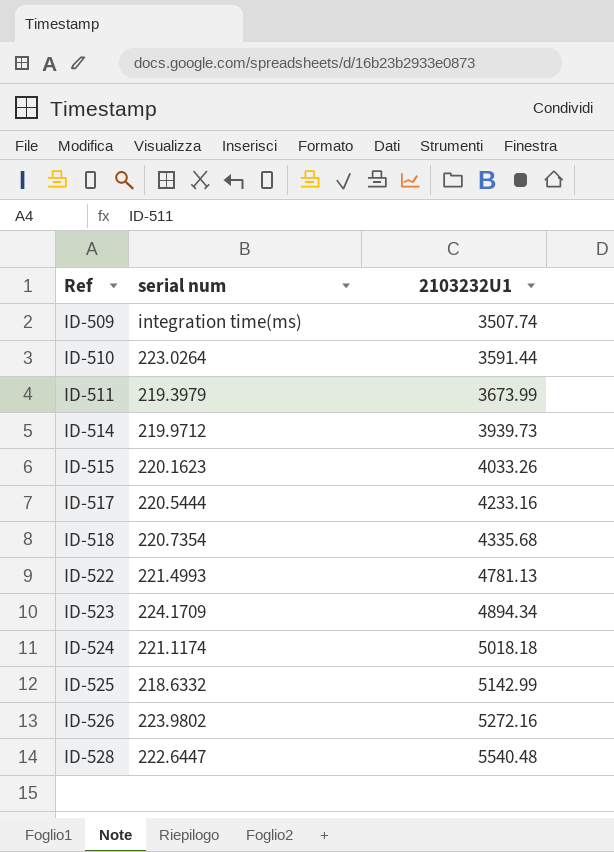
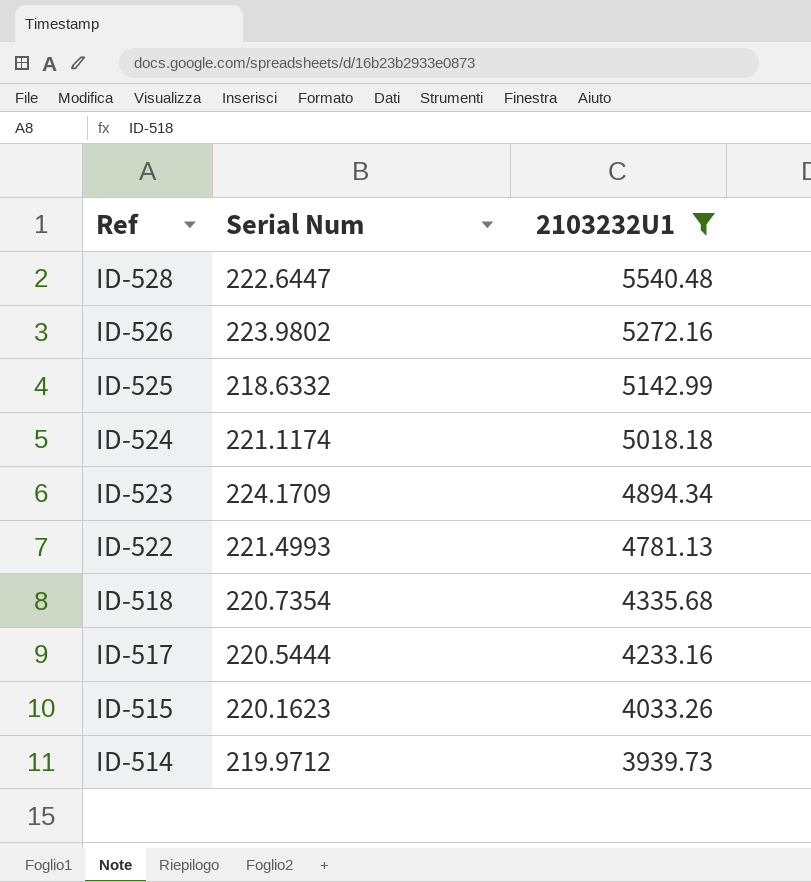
filter: none -> 2103232U1 >= 3939.73
row order: Ref ascending -> Ref descending
column name: serial num -> Serial Num

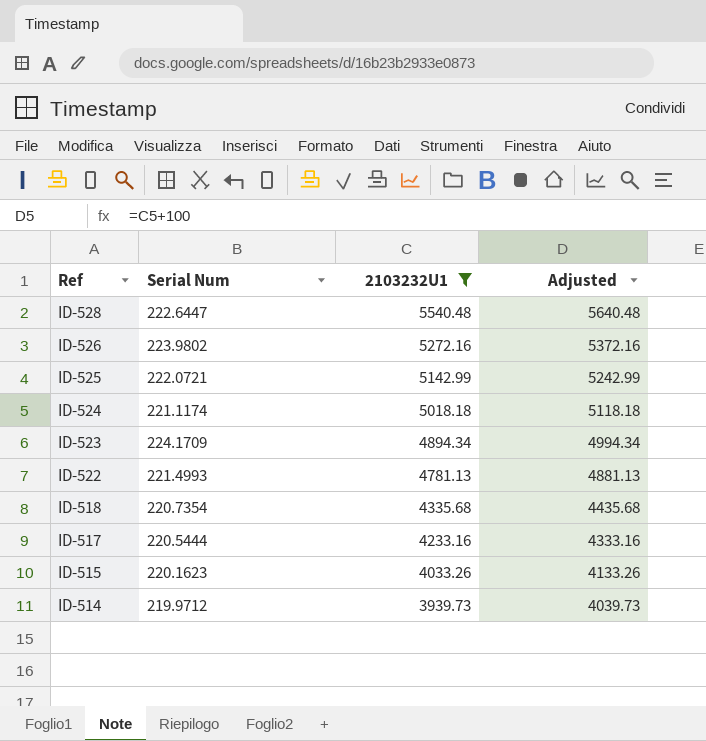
column Adjusted | formula: none -> [2103232U1] + 100
ID-525 | Serial Num: 218.6332 -> 222.0721

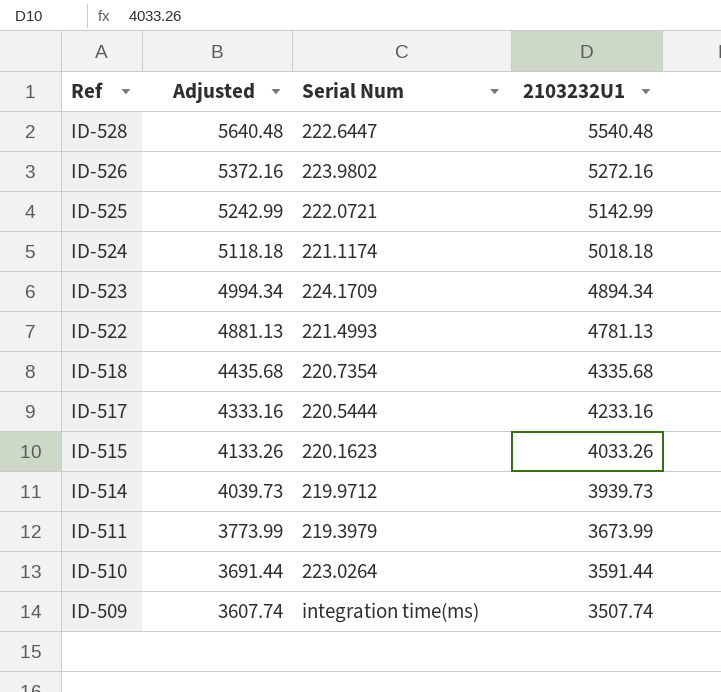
filter: 2103232U1 >= 3939.73 -> none
column Adjusted | position: 4 -> 2

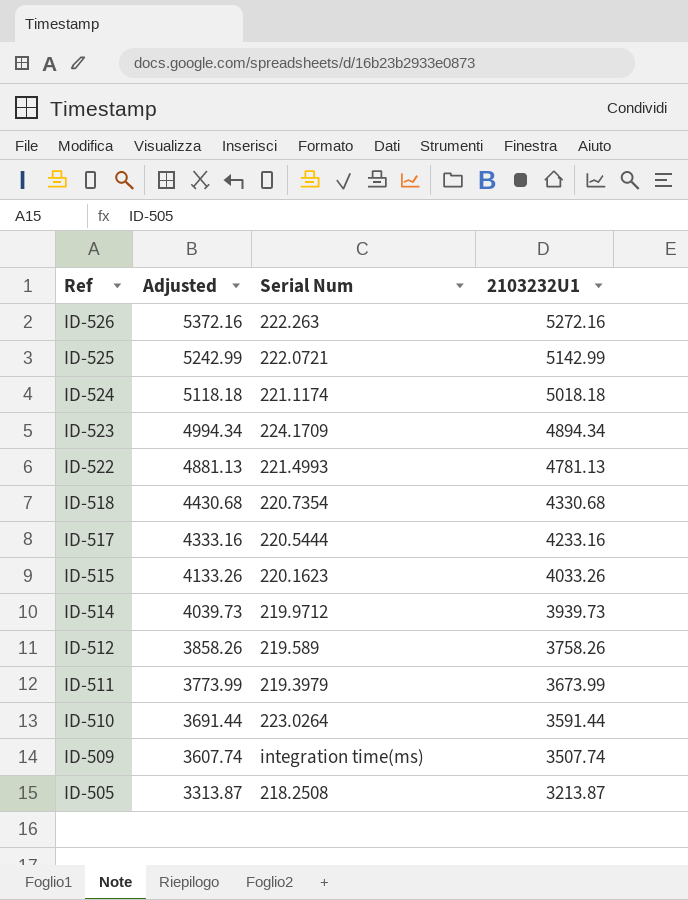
row ID-528: 5640.48 | 222.6447 | 5540.48 -> none
ID-526 | Serial Num: 223.9802 -> 222.263
ID-518 | Adjusted: 4435.68 -> 4430.68
ID-518 | 2103232U1: 4335.68 -> 4330.68
row ID-512: none -> 3858.26 | 219.589 | 3758.26
row ID-505: none -> 3313.87 | 218.2508 | 3213.87

